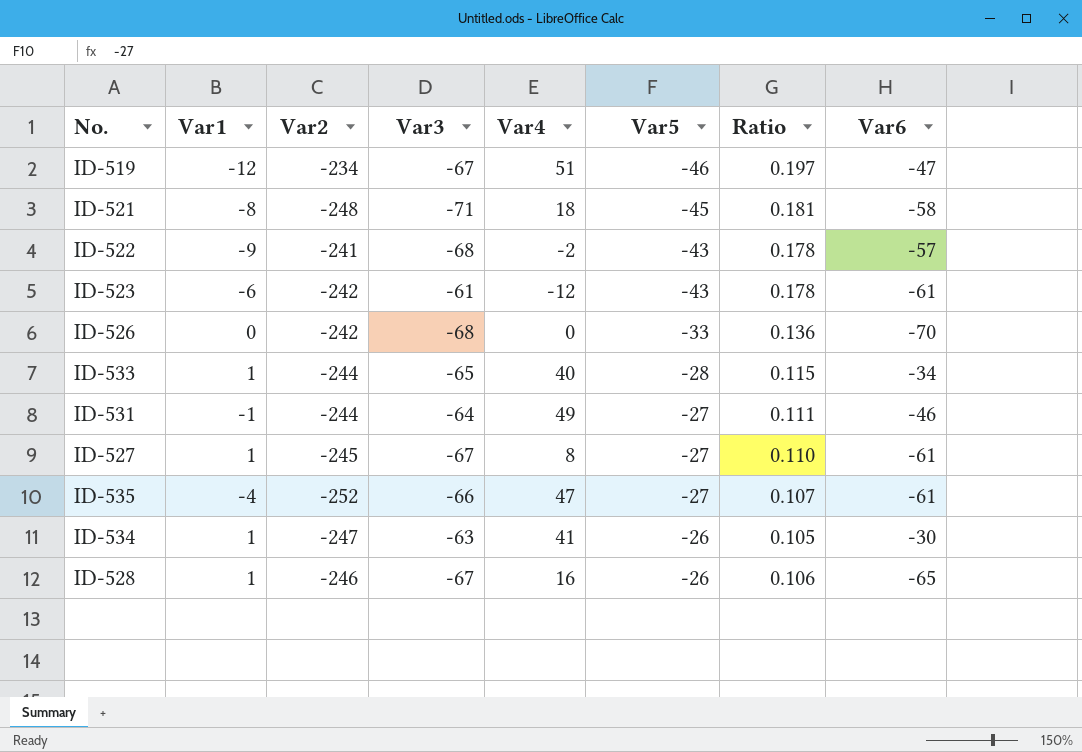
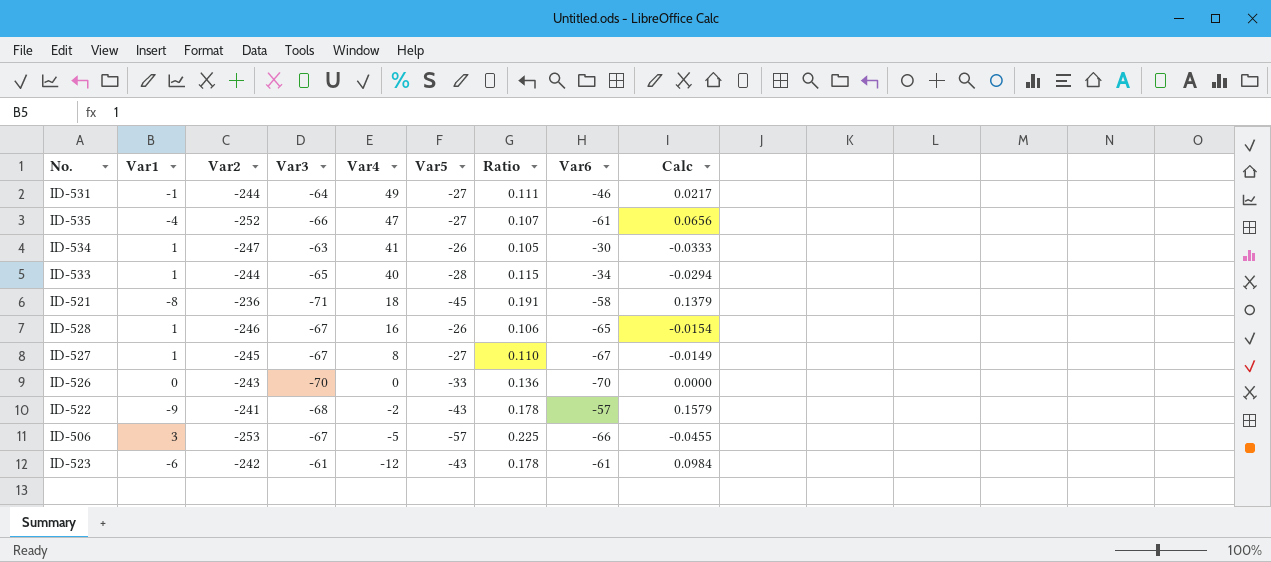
row order: Var5 ascending -> Var4 descending
column Calc | formula: none -> [Var1] / [Var6]
row ID-519: -12 | -234 | -67 | 51 | -46 | 0.197 | -47 -> none
ID-521 | Var2: -248 -> -236
ID-521 | Ratio: 0.181 -> 0.191
ID-527 | Var6: -61 -> -67
ID-526 | Var2: -242 -> -243
ID-526 | Var3: -68 -> -70
row ID-506: none -> 3 | -253 | -67 | -5 | -57 | 0.225 | -66 | -0.0455

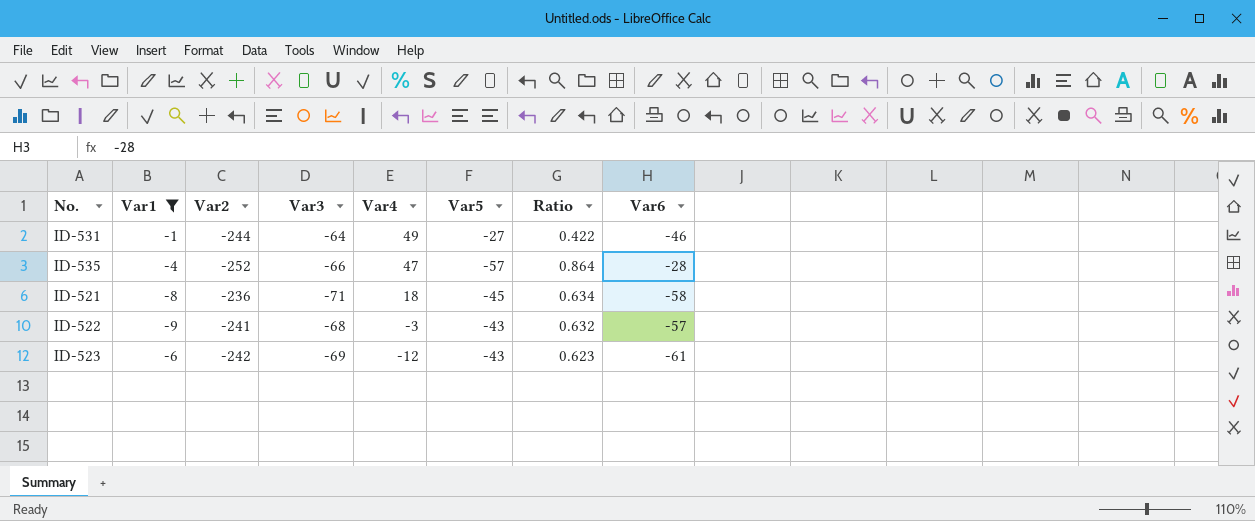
filter: none -> Var1 <= -1
column Calc | formula: [Var1] / [Var6] -> none
column Ratio | formula: [Var5] / [Var2] -> [Var5] / [Var3]
ID-535 | Var5: -27 -> -57
ID-535 | Var6: -61 -> -28
ID-522 | Var4: -2 -> -3
ID-523 | Var3: -61 -> -69

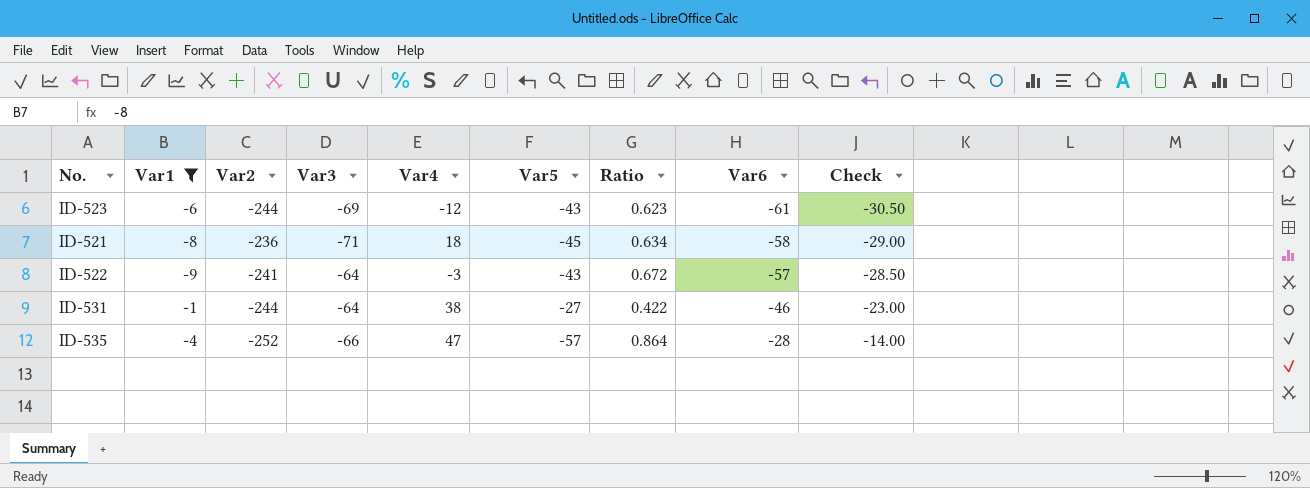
row order: Var4 descending -> Var6 ascending
column Check | formula: none -> [Var6] * 0.5
ID-523 | Var2: -242 -> -244
ID-522 | Var3: -68 -> -64
ID-522 | Ratio: 0.632 -> 0.672
ID-531 | Var4: 49 -> 38

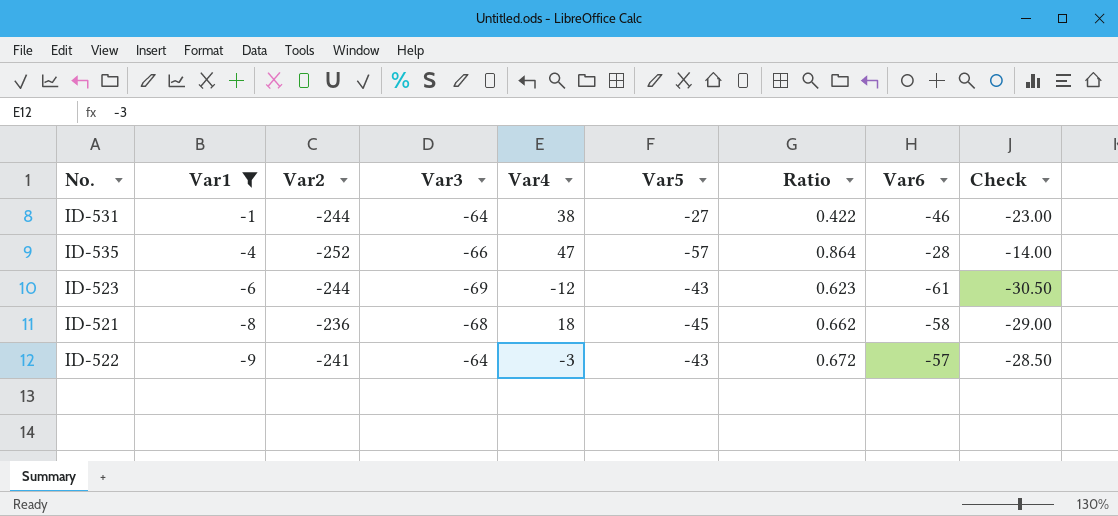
row order: Var6 ascending -> Var1 descending
ID-521 | Var3: -71 -> -68
ID-521 | Ratio: 0.634 -> 0.662

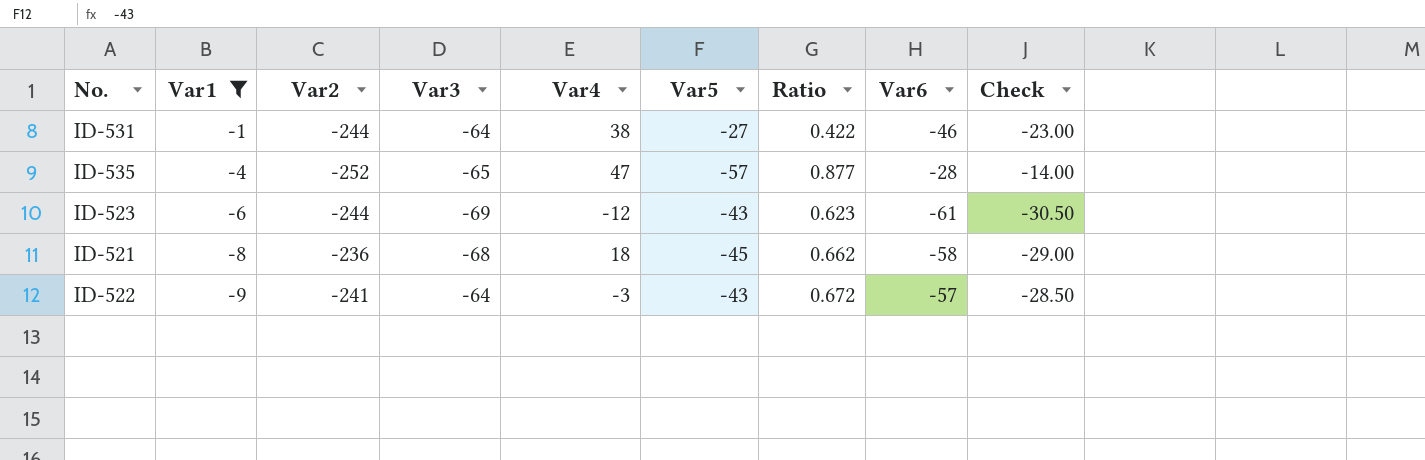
ID-535 | Var3: -66 -> -65
ID-535 | Ratio: 0.864 -> 0.877

